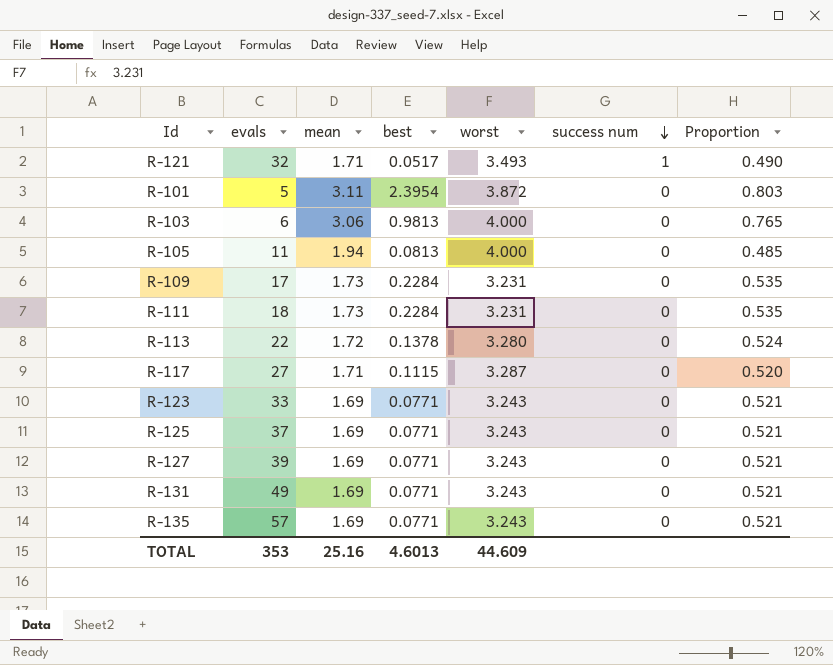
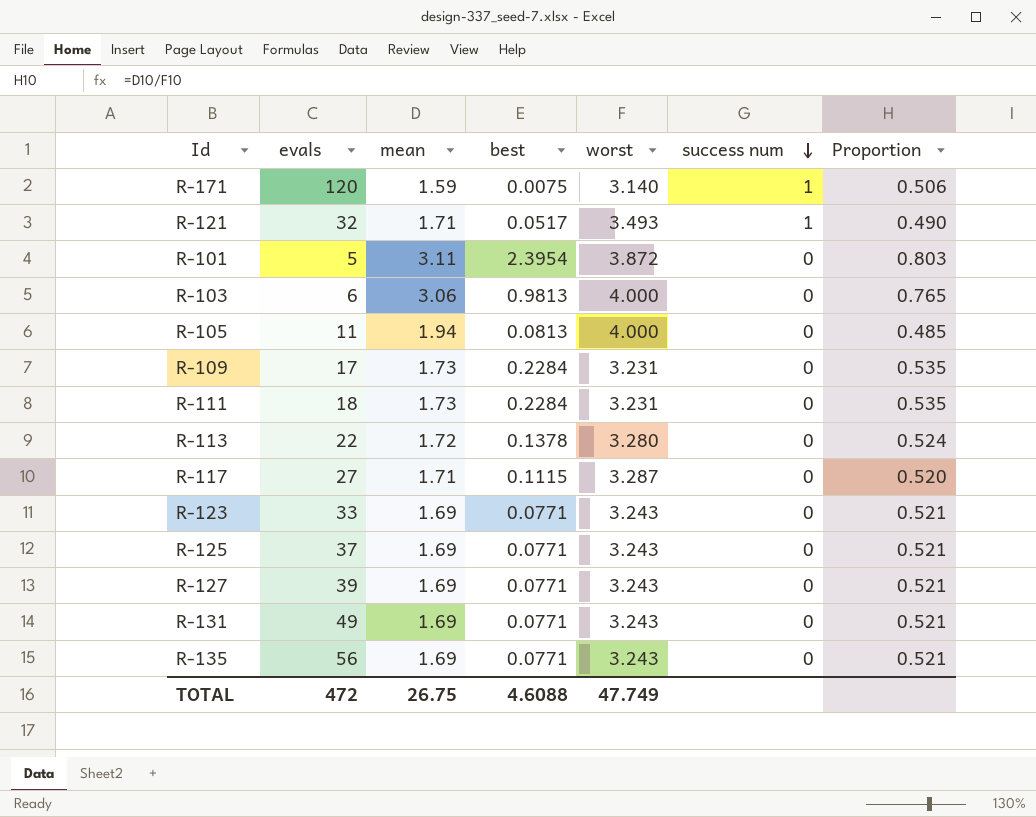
row R-171: none -> 120 | 1.59 | 0.0075 | 3.140 | 1 | 0.506
R-135 | evals: 57 -> 56
TOTAL | evals: 353 -> 472
TOTAL | mean: 25.16 -> 26.75
TOTAL | best: 4.6013 -> 4.6088
TOTAL | worst: 44.609 -> 47.749

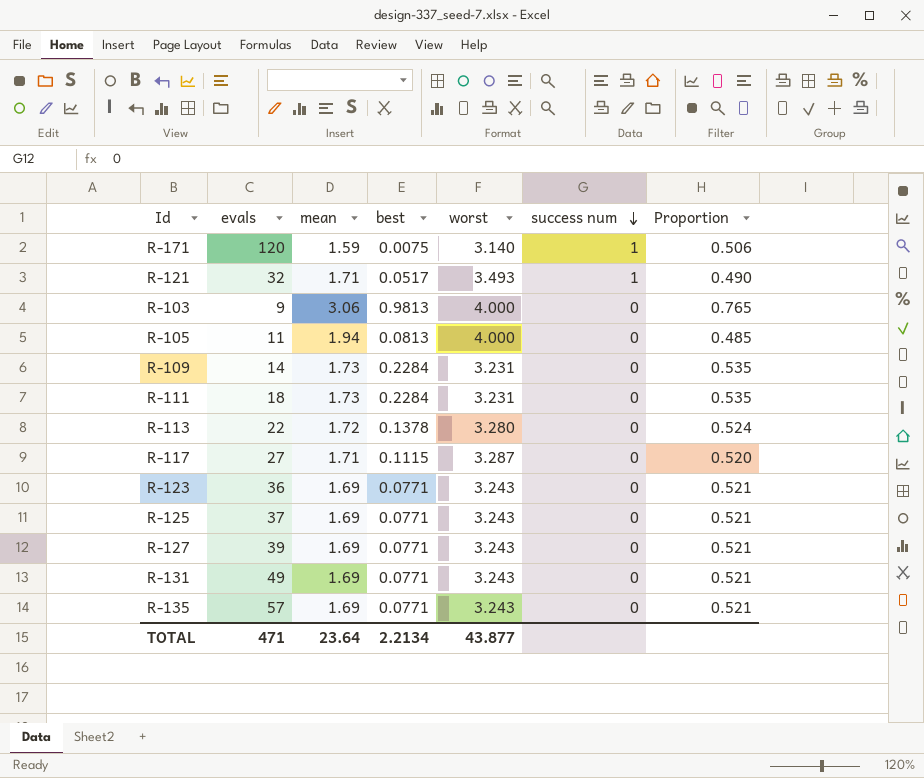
row R-101: 5 | 3.11 | 2.3954 | 3.872 | 0 | 0.803 -> none
R-103 | evals: 6 -> 9
R-109 | evals: 17 -> 14
R-123 | evals: 33 -> 36
R-135 | evals: 56 -> 57
TOTAL | evals: 472 -> 471
TOTAL | mean: 26.75 -> 23.64
TOTAL | best: 4.6088 -> 2.2134
TOTAL | worst: 47.749 -> 43.877

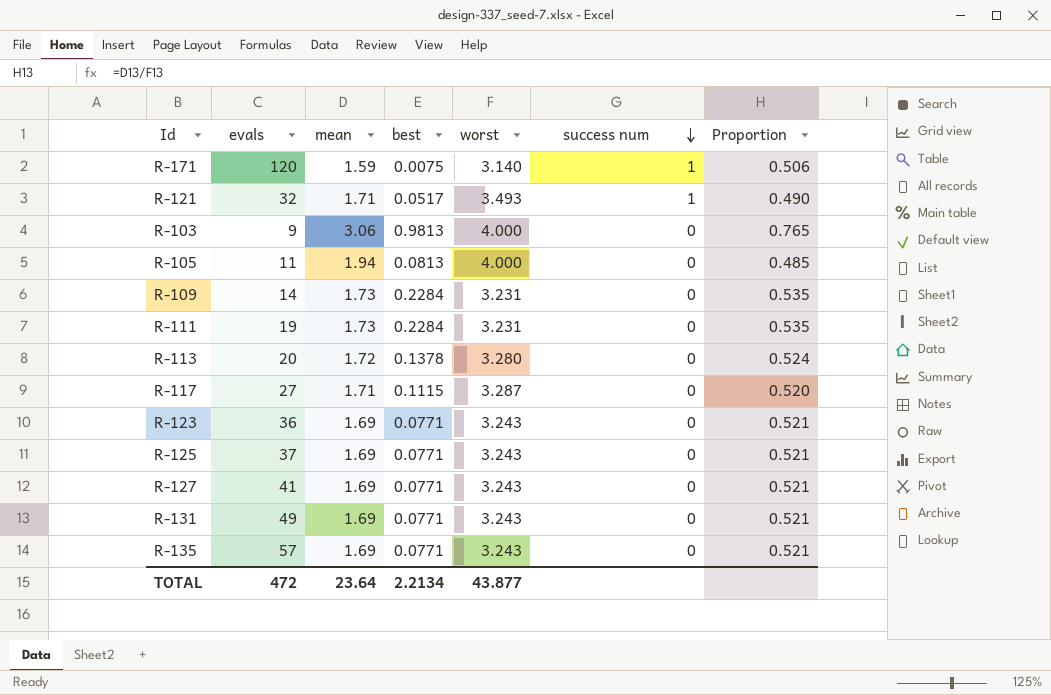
R-111 | evals: 18 -> 19
R-113 | evals: 22 -> 20
R-127 | evals: 39 -> 41
TOTAL | evals: 471 -> 472

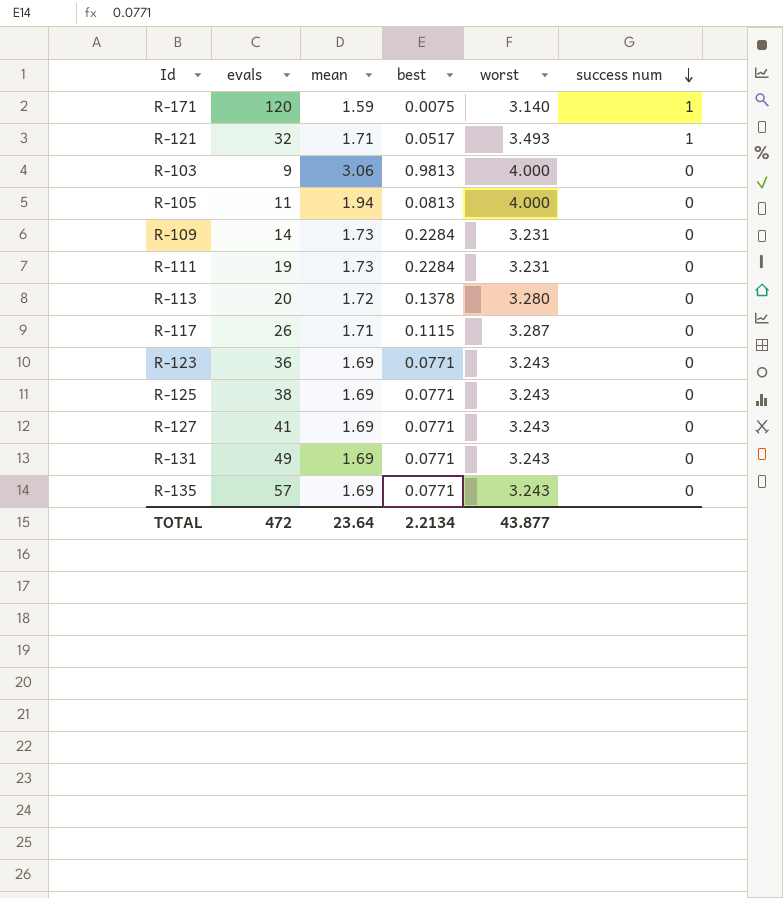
column Proportion | formula: [mean] / [worst] -> none
R-117 | evals: 27 -> 26
R-125 | evals: 37 -> 38

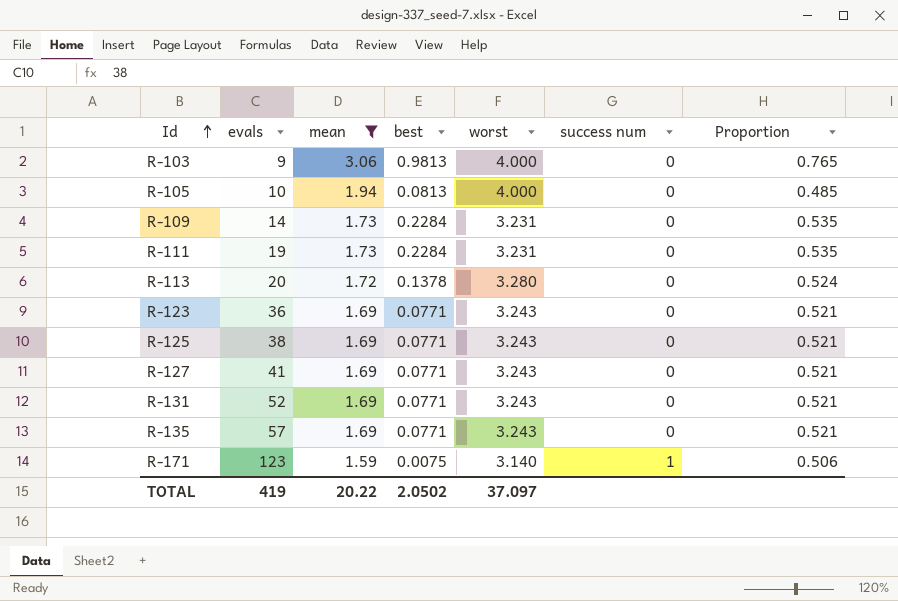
filter: none -> mean != 1.71
row order: success num descending -> Id ascending
column Proportion | formula: none -> [mean] / [worst]
R-105 | evals: 11 -> 10
R-131 | evals: 49 -> 52
R-171 | evals: 120 -> 123
TOTAL | evals: 472 -> 419
TOTAL | mean: 23.64 -> 20.22
TOTAL | best: 2.2134 -> 2.0502
TOTAL | worst: 43.877 -> 37.097

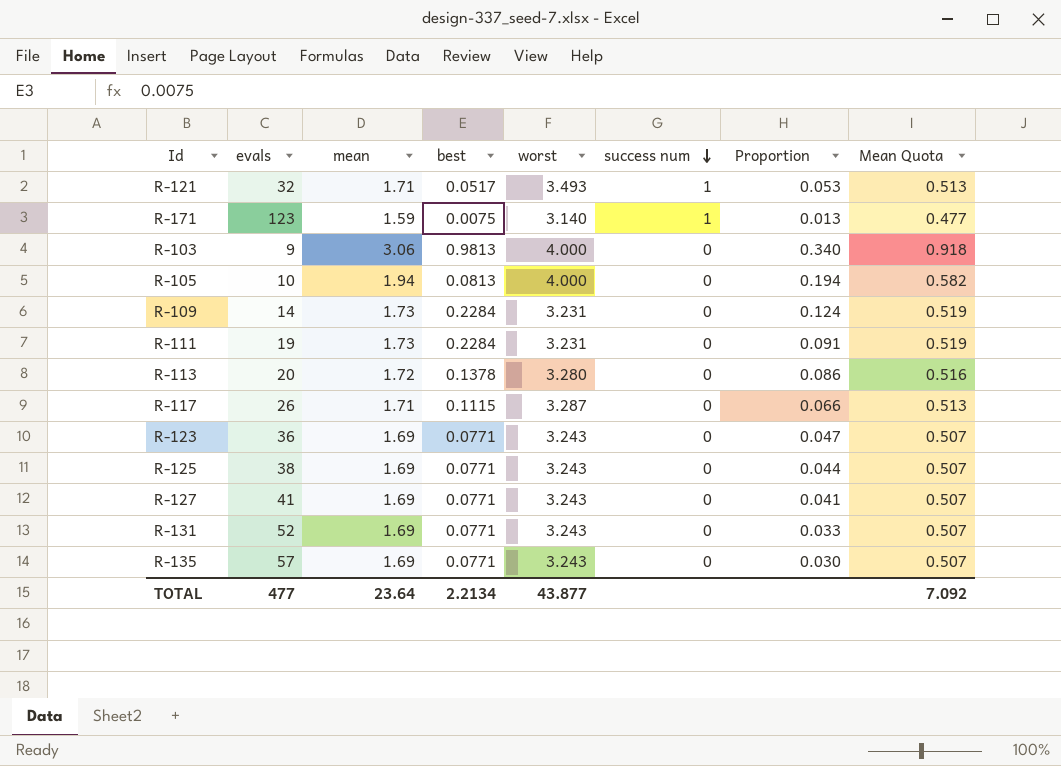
filter: mean != 1.71 -> none
row order: Id ascending -> success num descending
column Proportion | formula: [mean] / [worst] -> [mean] / [evals]
column Mean Quota | formula: none -> [mean] * 0.3
TOTAL | evals: 419 -> 477
TOTAL | mean: 20.22 -> 23.64
TOTAL | best: 2.0502 -> 2.2134
TOTAL | worst: 37.097 -> 43.877

